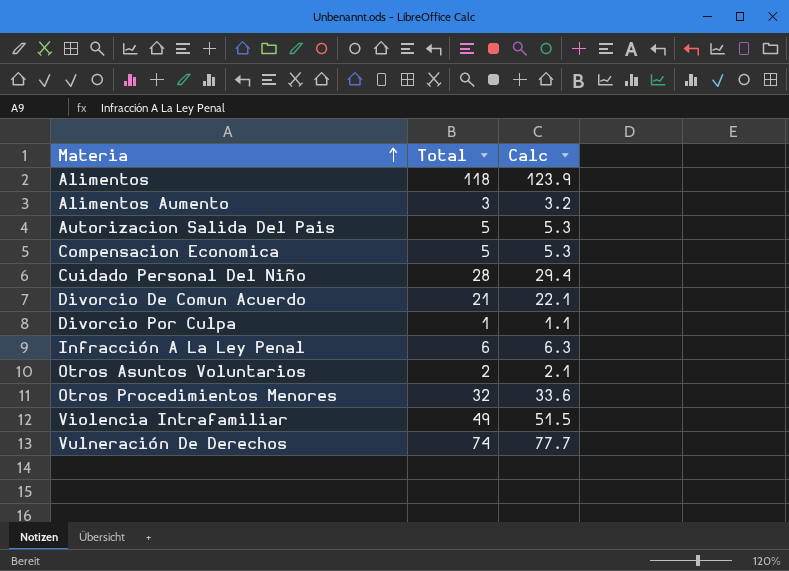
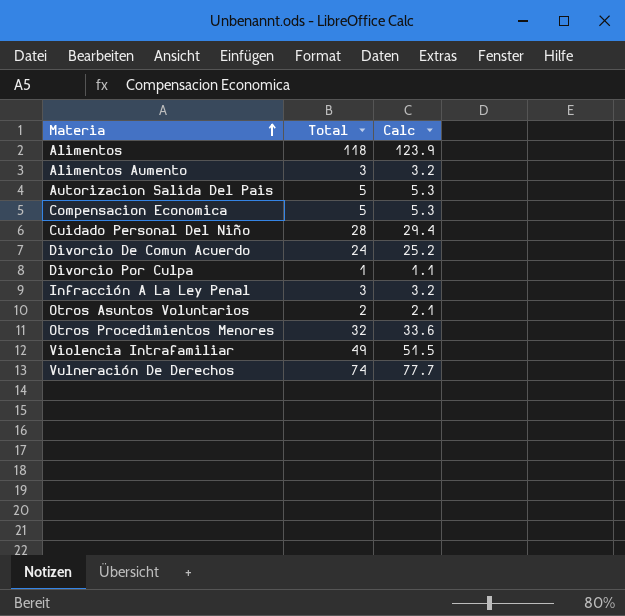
Divorcio De Comun Acuerdo | Total: 21 -> 24
Divorcio De Comun Acuerdo | Calc: 22.1 -> 25.2
Infracción A La Ley Penal | Total: 6 -> 3
Infracción A La Ley Penal | Calc: 6.3 -> 3.2

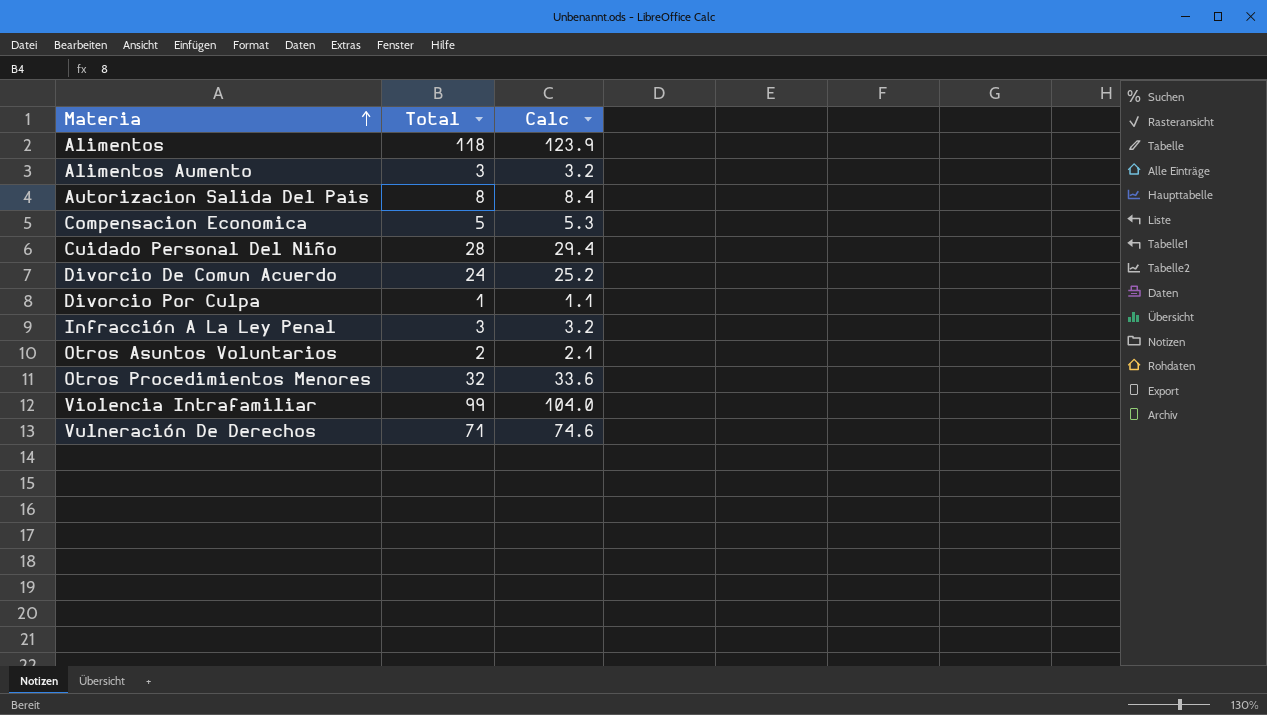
Autorizacion Salida Del Pais | Total: 5 -> 8
Autorizacion Salida Del Pais | Calc: 5.3 -> 8.4
Violencia Intrafamiliar | Total: 49 -> 99
Violencia Intrafamiliar | Calc: 51.5 -> 104.0
Vulneración De Derechos | Total: 74 -> 71
Vulneración De Derechos | Calc: 77.7 -> 74.6

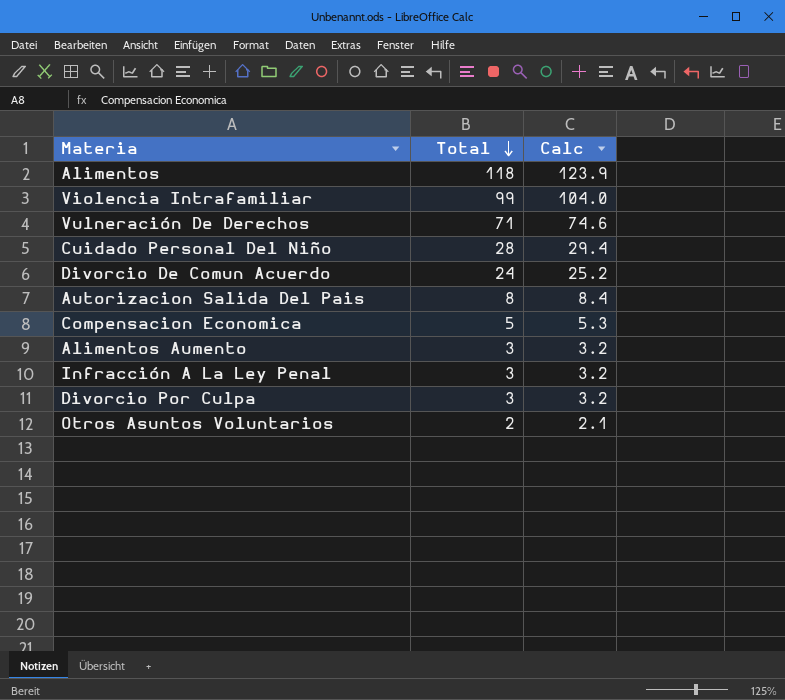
row order: Materia ascending -> Total descending
row Otros Procedimientos Menores: 32 | 33.6 -> none
Divorcio Por Culpa | Total: 1 -> 3
Divorcio Por Culpa | Calc: 1.1 -> 3.2

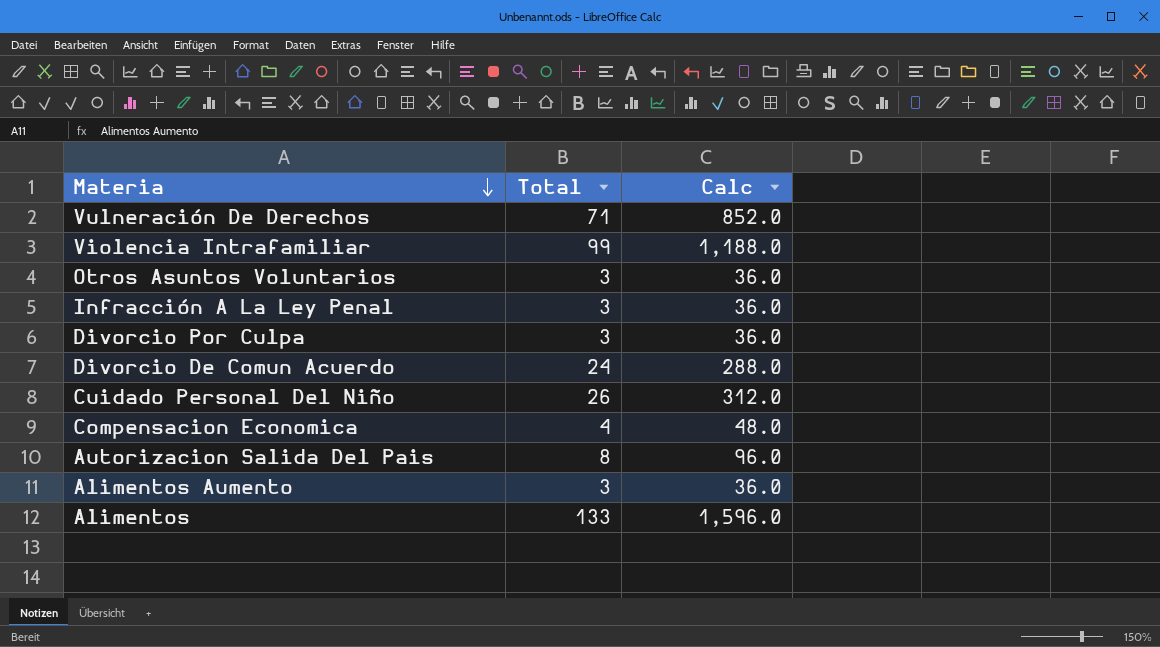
row order: Total descending -> Materia descending
column Calc | formula: [Total] * 1.05 -> [Total] * 12
Otros Asuntos Voluntarios | Total: 2 -> 3
Cuidado Personal Del Niño | Total: 28 -> 26
Compensacion Economica | Total: 5 -> 4
Alimentos | Total: 118 -> 133

